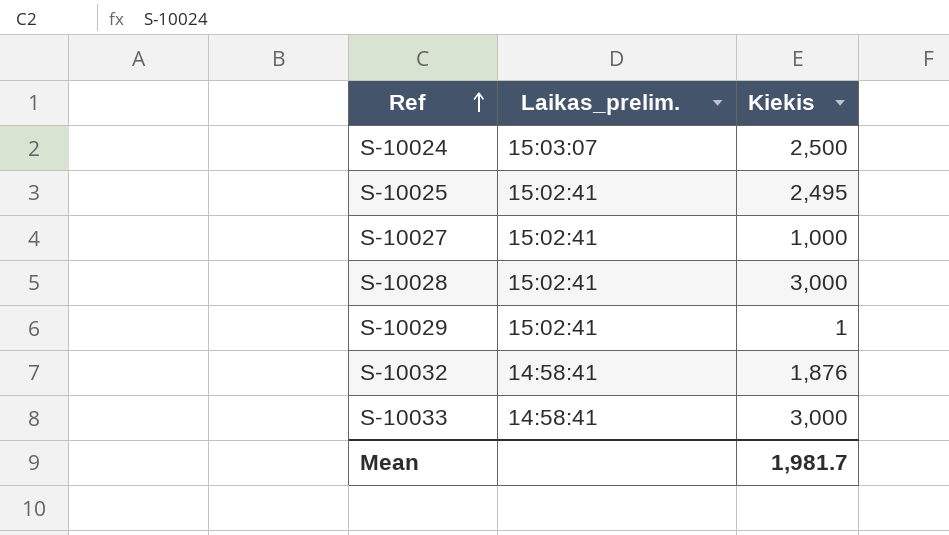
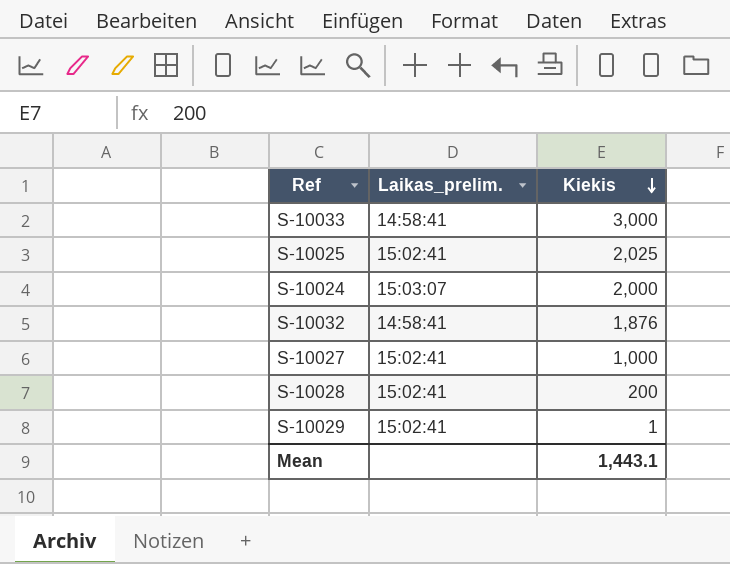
row order: Ref ascending -> Kiekis descending
S-10025 | Kiekis: 2,495 -> 2,025
S-10024 | Kiekis: 2,500 -> 2,000
S-10028 | Kiekis: 3,000 -> 200
Mean | Kiekis: 1,981.7 -> 1,443.1

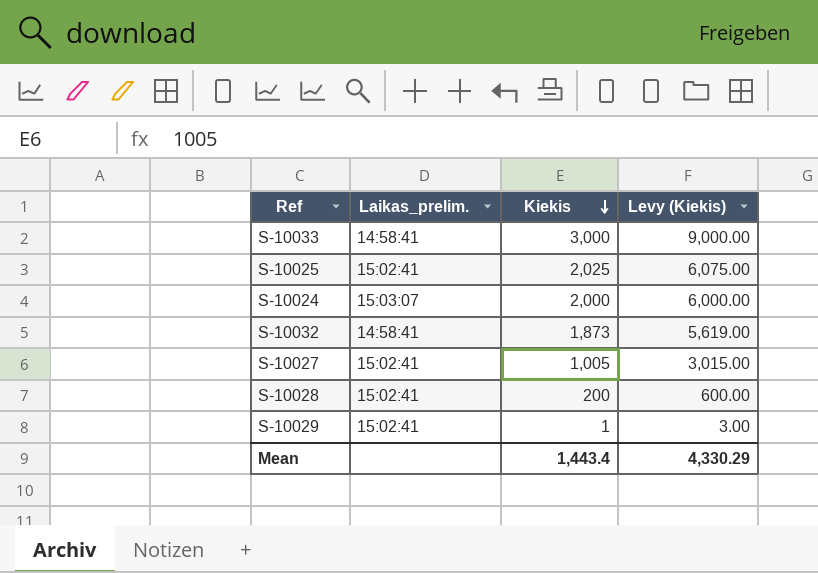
column Levy (Kiekis) | formula: none -> [Kiekis] * 3
S-10032 | Kiekis: 1,876 -> 1,873
S-10027 | Kiekis: 1,000 -> 1,005
Mean | Kiekis: 1,443.1 -> 1,443.4

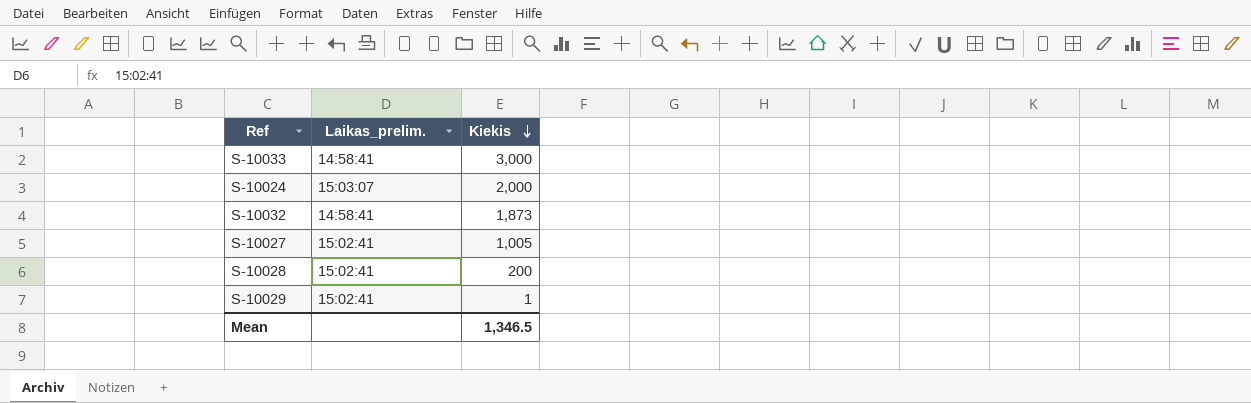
column Levy (Kiekis) | formula: [Kiekis] * 3 -> none
row S-10025: 15:02:41 | 2,025 | 6,075.00 -> none
Mean | Kiekis: 1,443.4 -> 1,346.5

